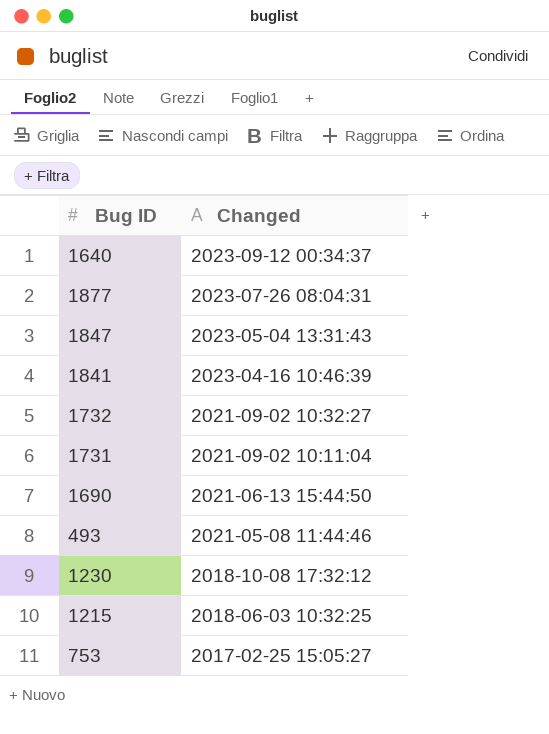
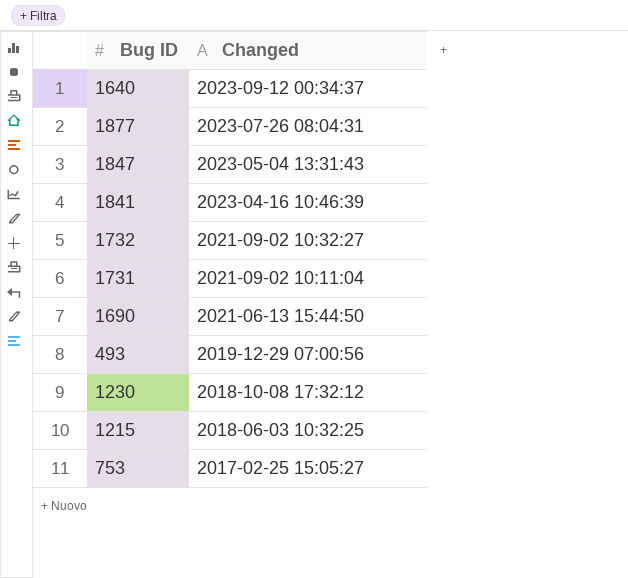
493 | Changed: 2021-05-08 11:44:46 -> 2019-12-29 07:00:56

